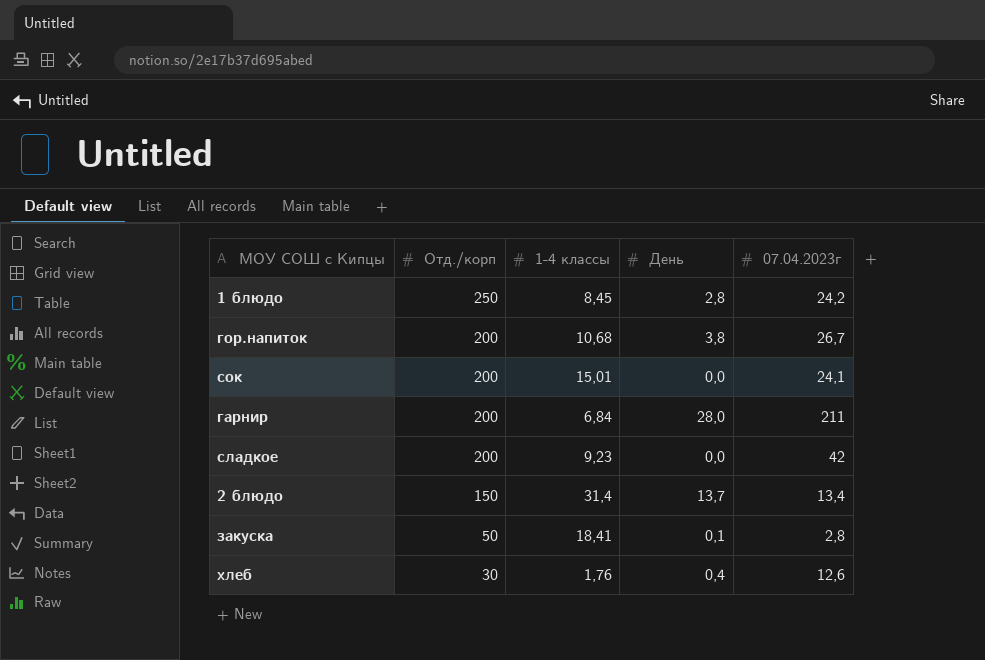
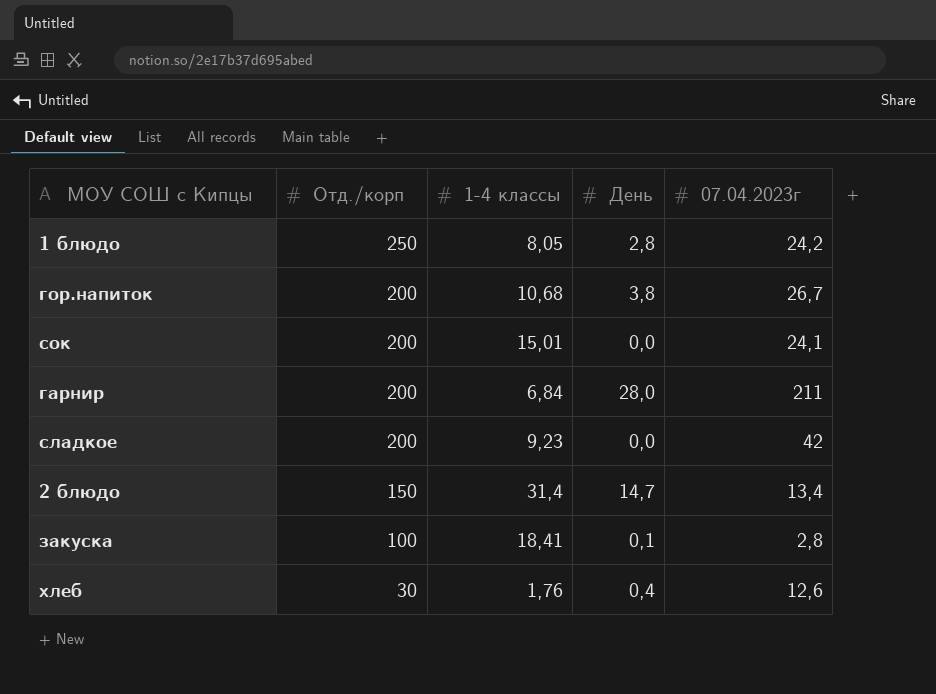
1 блюдо | 1-4 классы: 8,45 -> 8,05
2 блюдо | День: 13,7 -> 14,7
закуска | Отд./корп: 50 -> 100

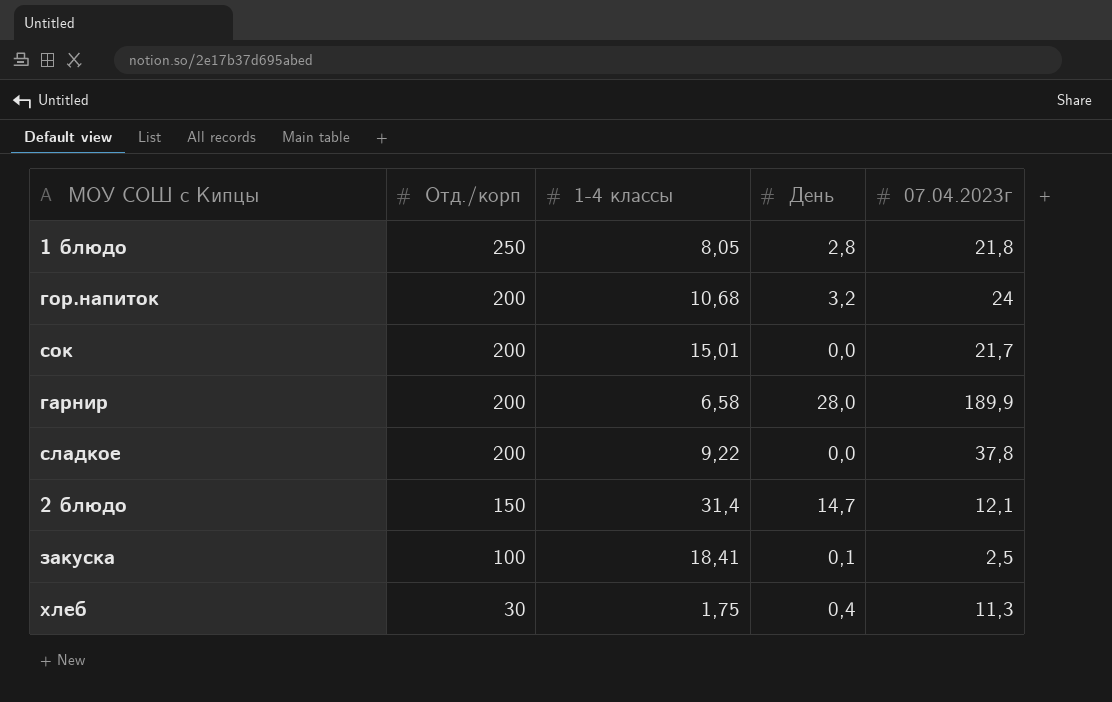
1 блюдо | 07.04.2023г: 24,2 -> 21,8
гор.напиток | День: 3,8 -> 3,2
гор.напиток | 07.04.2023г: 26,7 -> 24
сок | 07.04.2023г: 24,1 -> 21,7
гарнир | 1-4 классы: 6,84 -> 6,58
гарнир | 07.04.2023г: 211 -> 189,9
сладкое | 1-4 классы: 9,23 -> 9,22
сладкое | 07.04.2023г: 42 -> 37,8
2 блюдо | 07.04.2023г: 13,4 -> 12,1
закуска | 07.04.2023г: 2,8 -> 2,5
хлеб | 1-4 классы: 1,76 -> 1,75
хлеб | 07.04.2023г: 12,6 -> 11,3

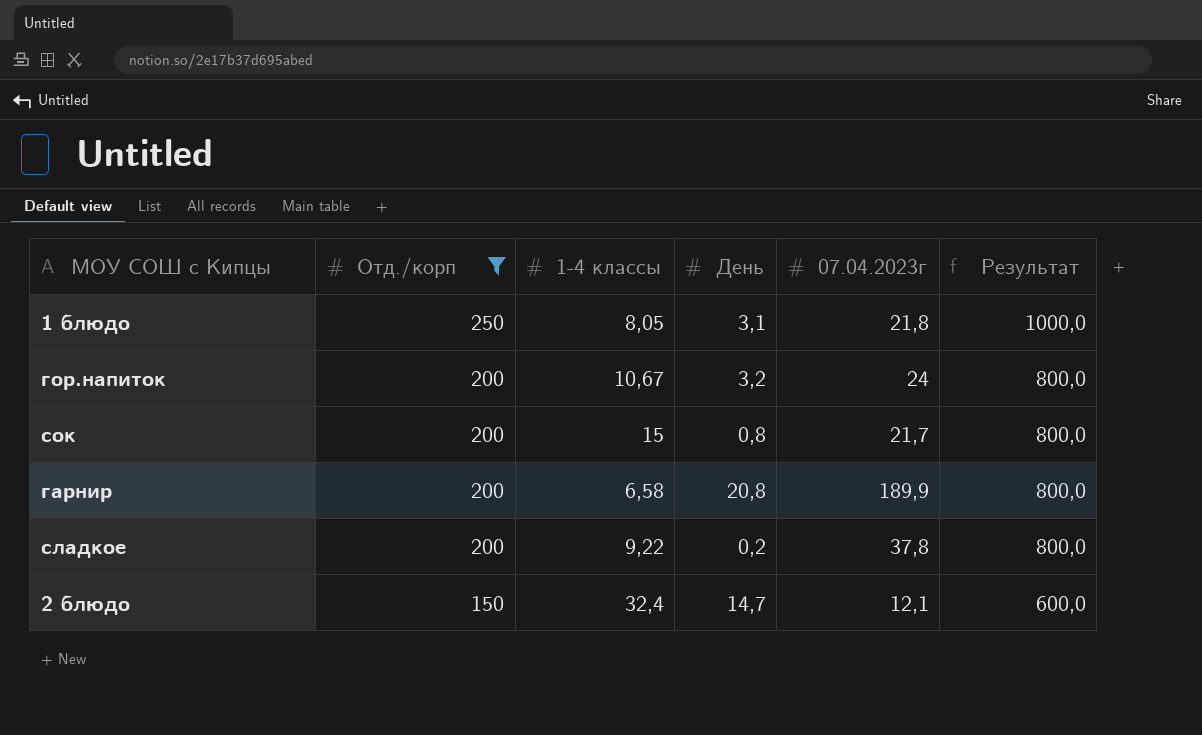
filter: none -> Отд./корп >= 150
column Результат | formula: none -> [Отд./корп] * 4
1 блюдо | День: 2,8 -> 3,1
гор.напиток | 1-4 классы: 10,68 -> 10,67
сок | 1-4 классы: 15,01 -> 15
сок | День: 0,0 -> 0,8
гарнир | День: 28,0 -> 20,8
сладкое | День: 0,0 -> 0,2
2 блюдо | 1-4 классы: 31,4 -> 32,4

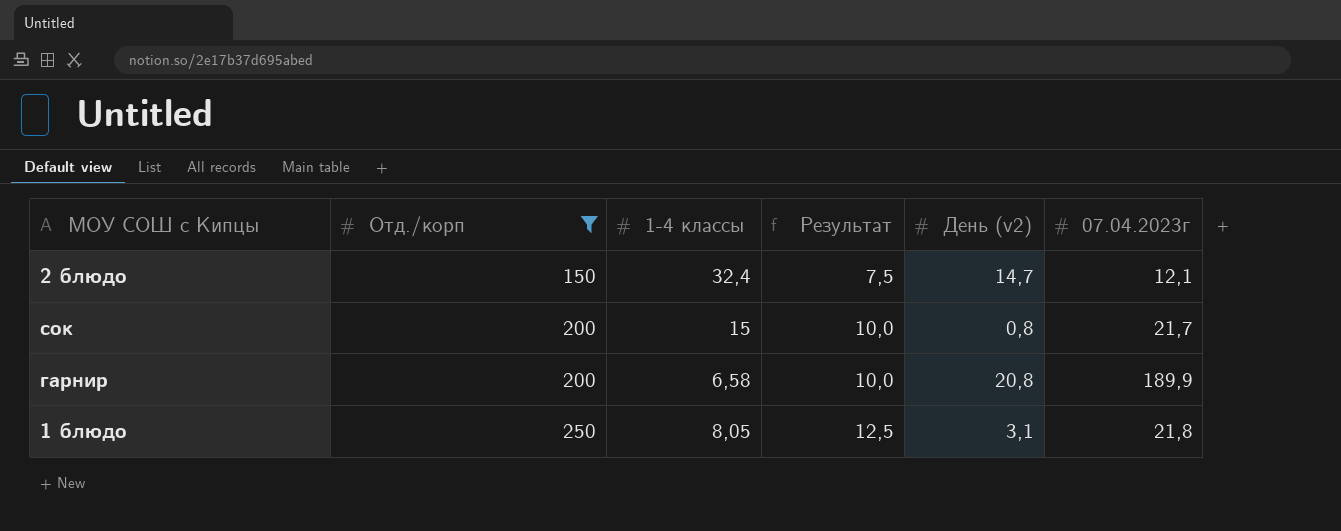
row order: Отд./корп descending -> Отд./корп ascending
column Результат | formula: [Отд./корп] * 4 -> [Отд./корп] * 0,05
column Результат | position: 6 -> 4
column name: День -> День (v2)
row гор.напиток: 200 | 10,67 | 3,2 | 24 | 800,0 -> none
row сладкое: 200 | 9,22 | 0,2 | 37,8 | 800,0 -> none

